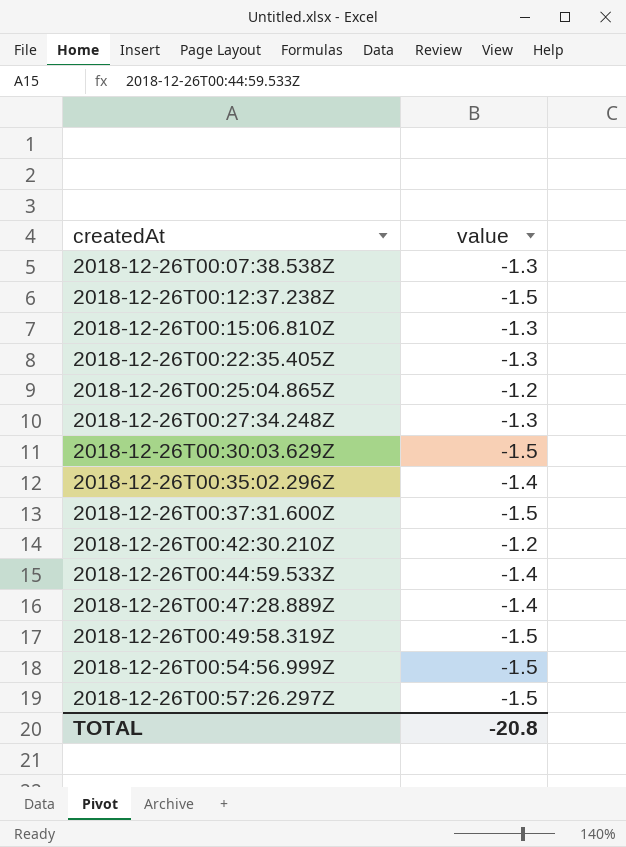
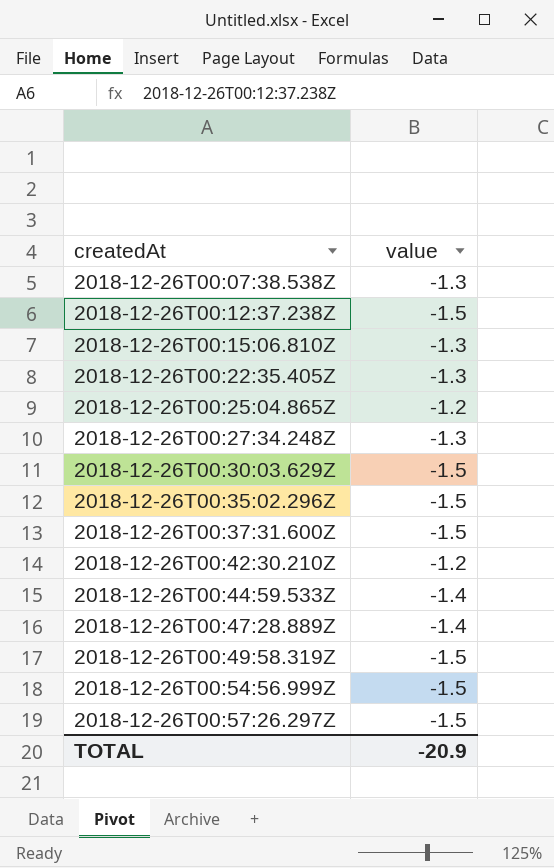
2018-12-26T00:35:02.296Z | value: -1.4 -> -1.5
TOTAL | value: -20.8 -> -20.9

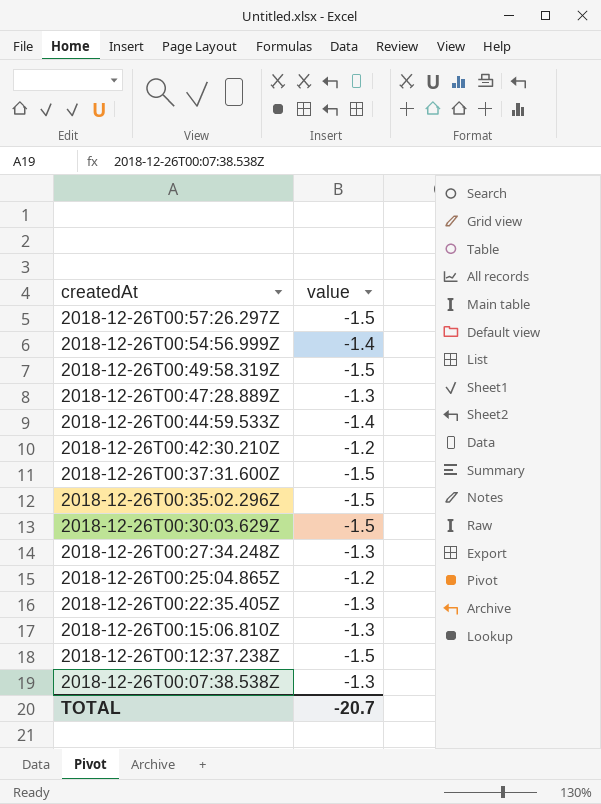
row order: createdAt ascending -> createdAt descending
2018-12-26T00:54:56.999Z | value: -1.5 -> -1.4
2018-12-26T00:47:28.889Z | value: -1.4 -> -1.3
TOTAL | value: -20.9 -> -20.7

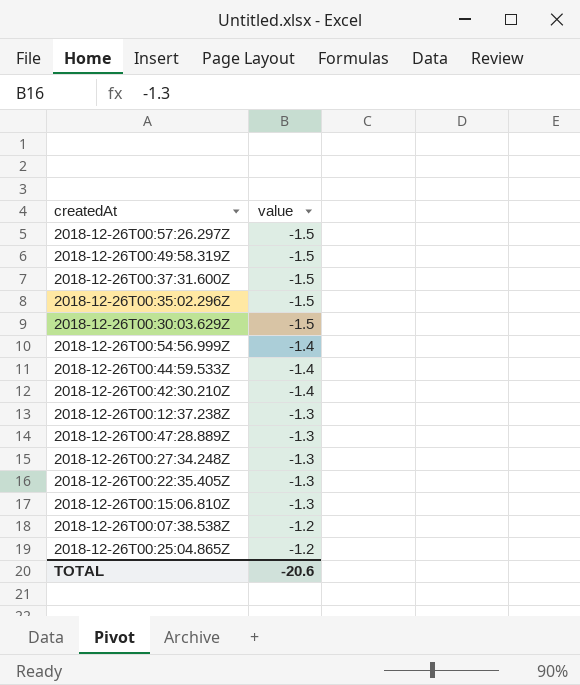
row order: createdAt descending -> value ascending
2018-12-26T00:42:30.210Z | value: -1.2 -> -1.4
2018-12-26T00:12:37.238Z | value: -1.5 -> -1.3
2018-12-26T00:07:38.538Z | value: -1.3 -> -1.2
TOTAL | value: -20.7 -> -20.6

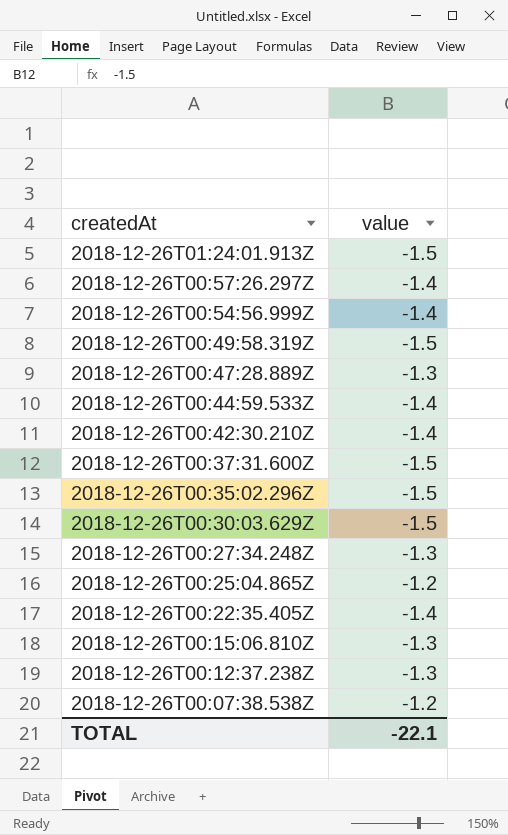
row order: value ascending -> createdAt descending
row 2018-12-26T01:24:01.913Z: none -> -1.5
2018-12-26T00:57:26.297Z | value: -1.5 -> -1.4
2018-12-26T00:22:35.405Z | value: -1.3 -> -1.4
TOTAL | value: -20.6 -> -22.1

